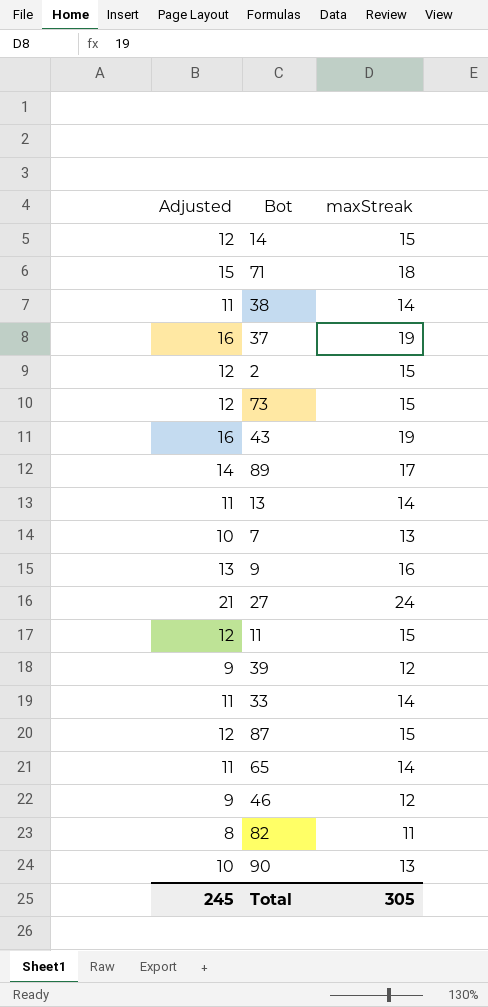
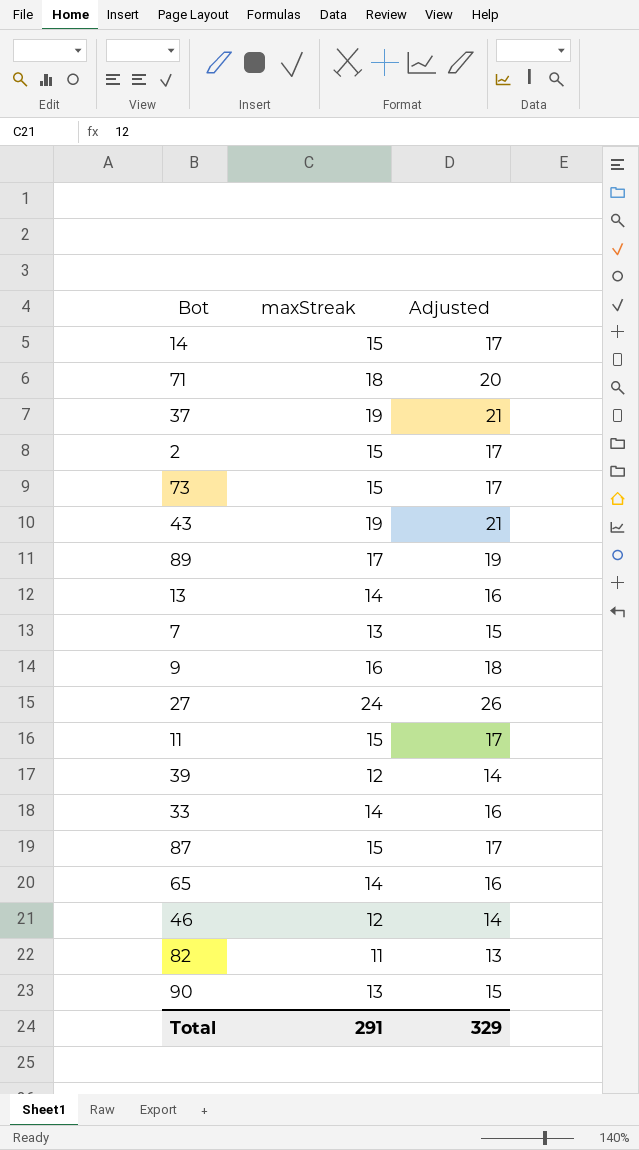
column Adjusted | formula: [maxStreak] - 3 -> [maxStreak] + 2
column Adjusted | position: 1 -> 3
row 38: 11 | 14 -> none
Total | maxStreak: 305 -> 291
Total | Adjusted: 245 -> 329

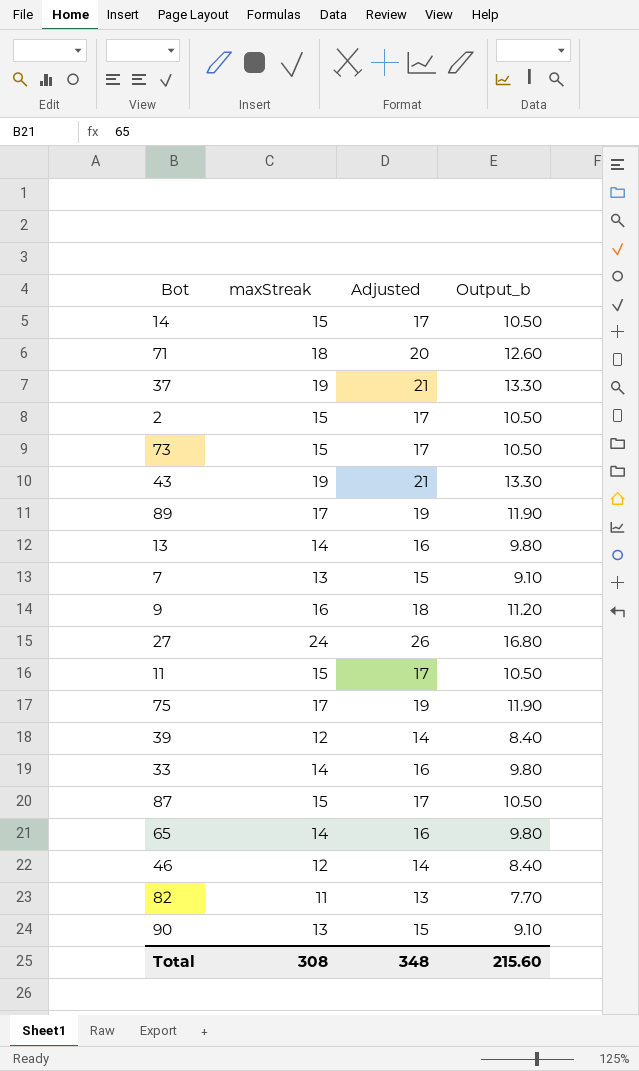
column Output_b | formula: none -> [maxStreak] * 0.7
row 75: none -> 17 | 19 | 11.90
Total | maxStreak: 291 -> 308
Total | Adjusted: 329 -> 348

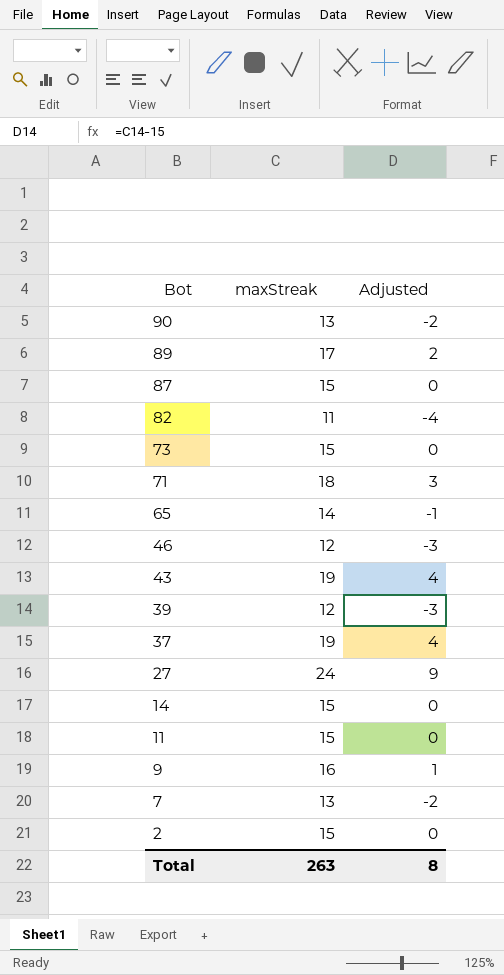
row order: none -> Bot descending
column Output_b | formula: [maxStreak] * 0.7 -> none
column Adjusted | formula: [maxStreak] + 2 -> [maxStreak] - 15
row 13: 14 | 16 | 9.80 -> none
row 75: 17 | 19 | 11.90 -> none
row 33: 14 | 16 | 9.80 -> none
Total | maxStreak: 308 -> 263
Total | Adjusted: 348 -> 8

